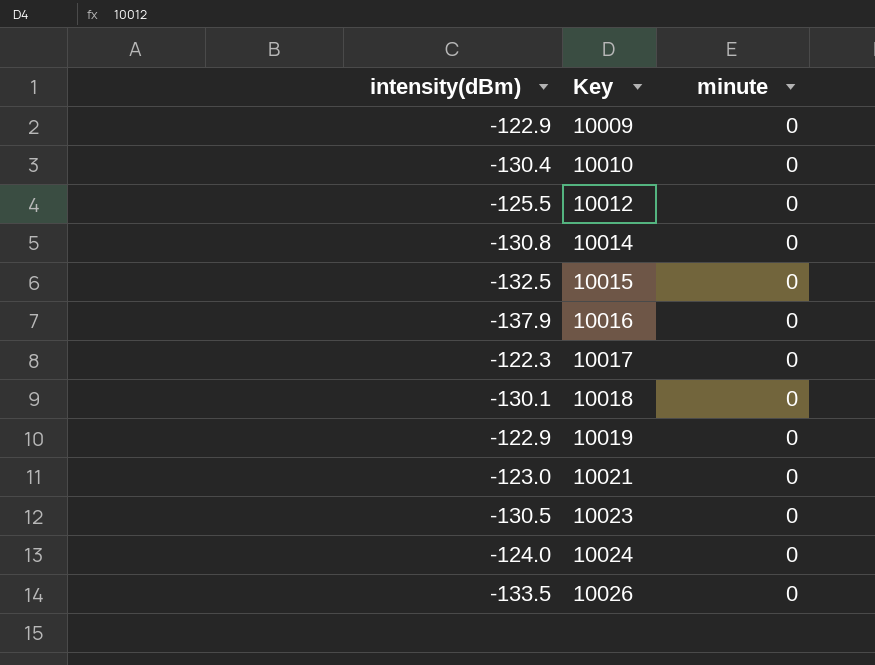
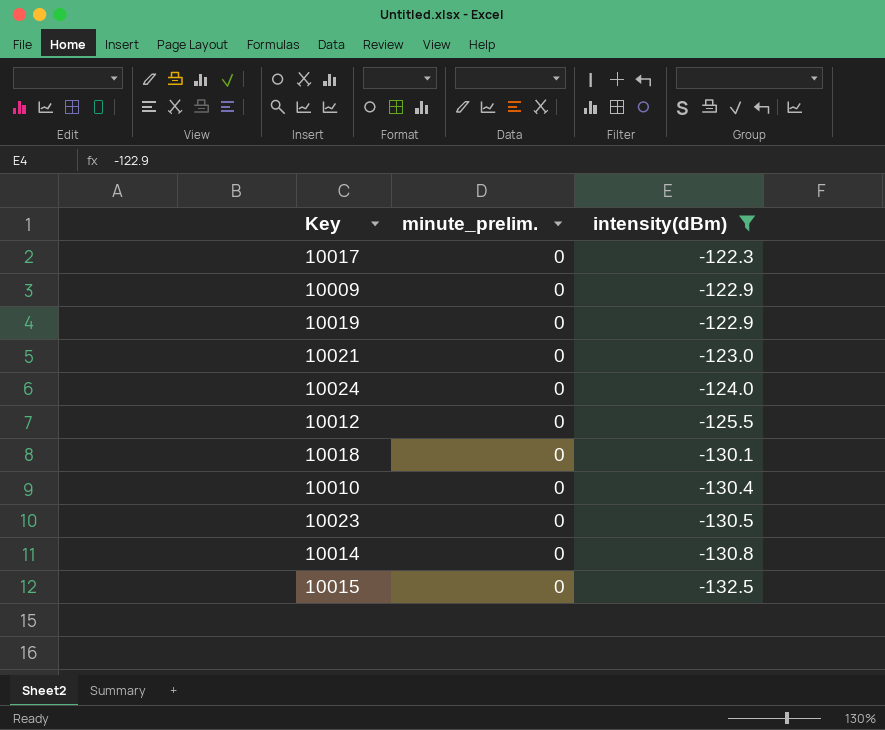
filter: none -> intensity(dBm) >= -132.5
row order: Key ascending -> intensity(dBm) descending
column name: minute -> minute_prelim.
column intensity(dBm) | position: 1 -> 3

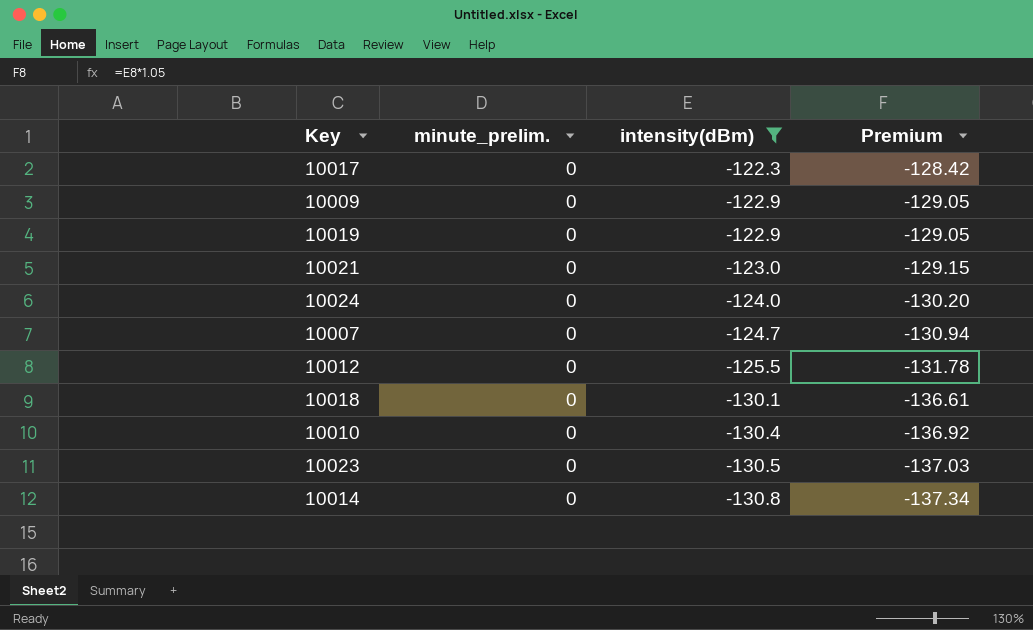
column Premium | formula: none -> [intensity(dBm)] * 1.05
row 10015: 0 | -132.5 -> none
row 10007: none -> 0 | -124.7 | -130.94

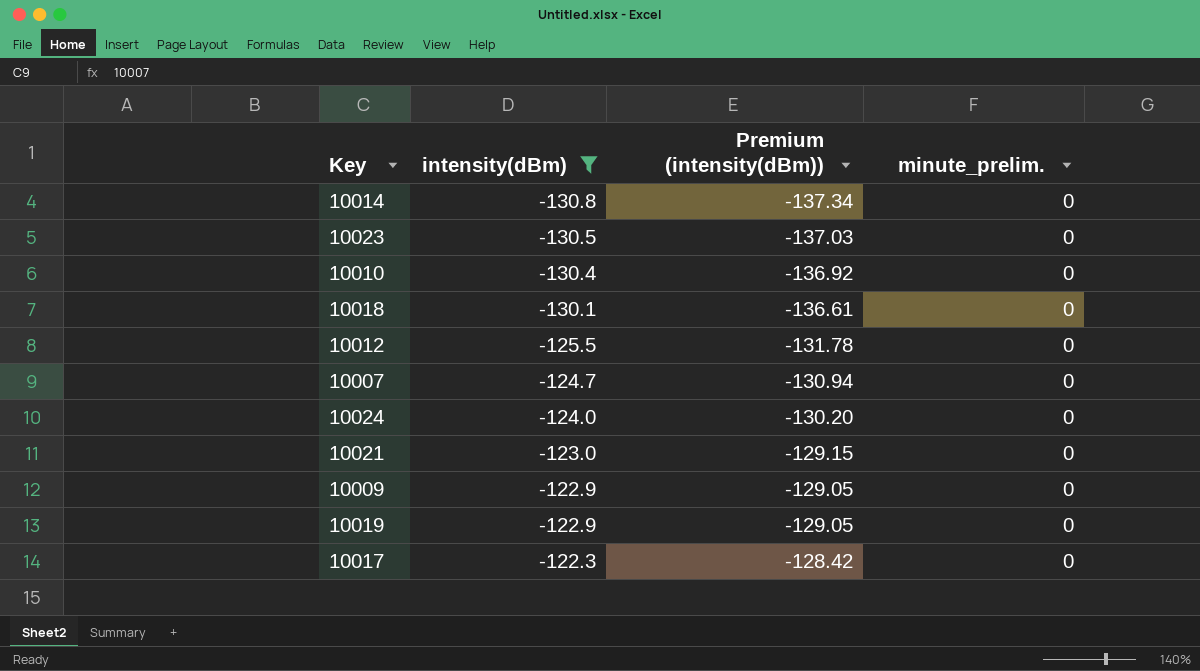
row order: intensity(dBm) descending -> intensity(dBm) ascending
column name: Premium -> Premium (intensity(dBm))
column minute_prelim. | position: 2 -> 4

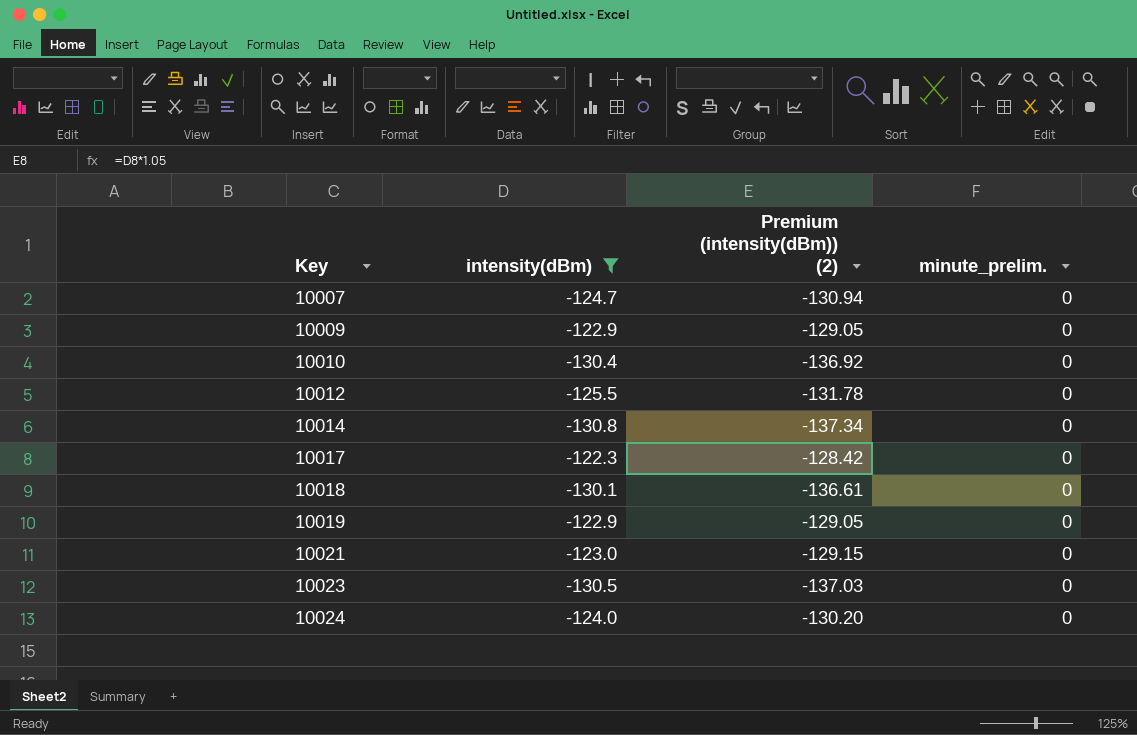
row order: intensity(dBm) ascending -> Key ascending
column name: Premium (intensity(dBm)) -> Premium (intensity(dBm)) (2)

